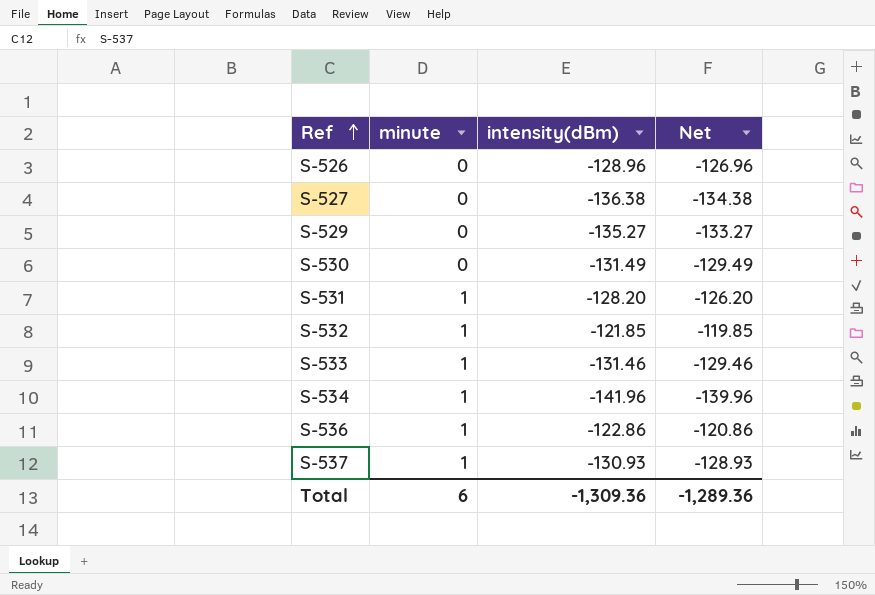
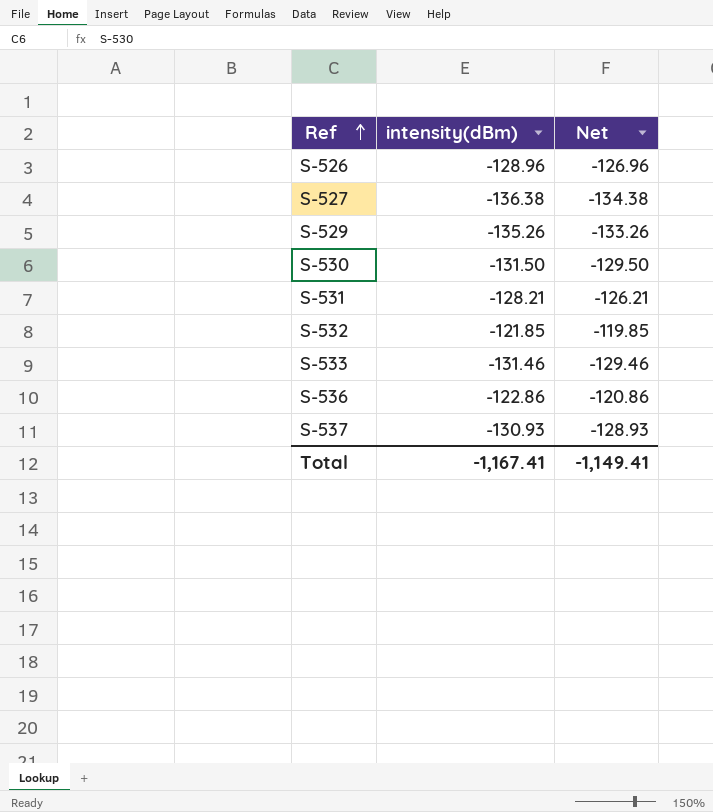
column minute | position: 2 -> none
row S-534: 1 | -141.96 | -139.96 -> none
S-529 | intensity(dBm): -135.27 -> -135.26
S-529 | Net: -133.27 -> -133.26
S-530 | intensity(dBm): -131.49 -> -131.50
S-530 | Net: -129.49 -> -129.50
S-531 | intensity(dBm): -128.20 -> -128.21
S-531 | Net: -126.20 -> -126.21
Total | intensity(dBm): -1,309.36 -> -1,167.41
Total | Net: -1,289.36 -> -1,149.41

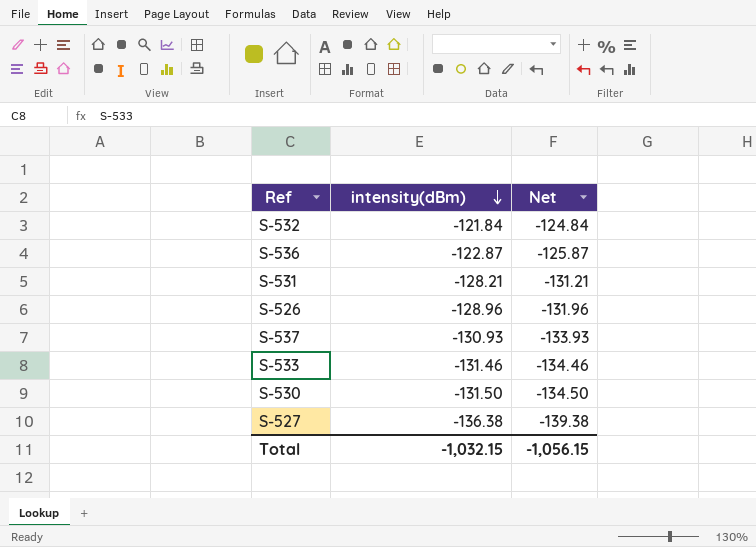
row order: Ref ascending -> intensity(dBm) descending
column Net | formula: [intensity(dBm)] + 2 -> [intensity(dBm)] - 3
row S-529: -135.26 | -133.26 -> none
S-532 | intensity(dBm): -121.85 -> -121.84
S-536 | intensity(dBm): -122.86 -> -122.87
Total | intensity(dBm): -1,167.41 -> -1,032.15
Total | Net: -1,149.41 -> -1,056.15

